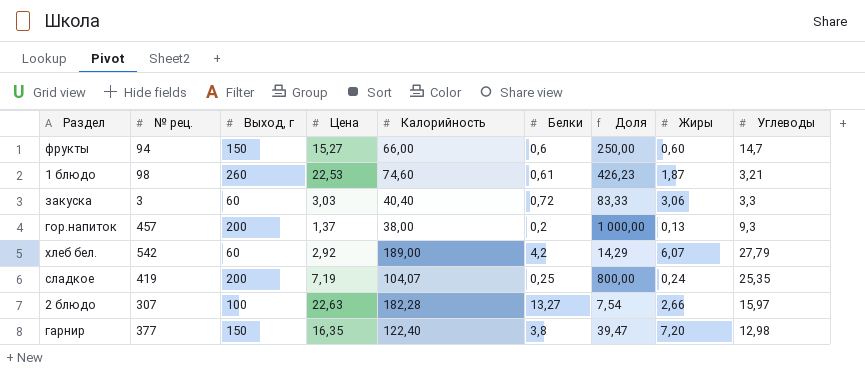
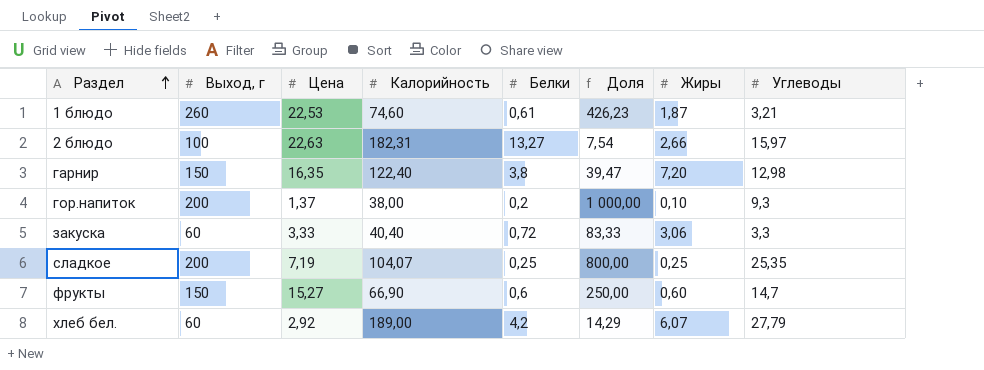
row order: none -> Раздел ascending
column № рец. | position: 2 -> none
2 блюдо | Калорийность: 182,28 -> 182,31
гор.напиток | Жиры: 0,13 -> 0,10
закуска | Цена: 3,03 -> 3,33
сладкое | Жиры: 0,24 -> 0,25
фрукты | Калорийность: 66,00 -> 66,90

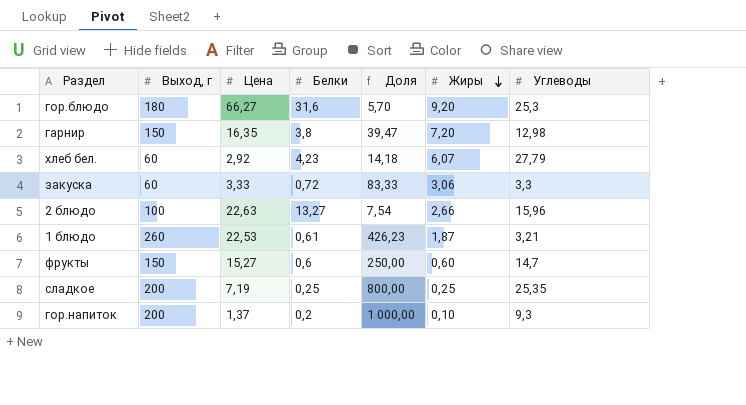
row order: Раздел ascending -> Жиры descending
column Калорийность | position: 4 -> none
row гор.блюдо: none -> 180 | 66,27 | 31,6 | 5,70 | 9,20 | 25,3
хлеб бел. | Белки: 4,2 -> 4,23
хлеб бел. | Доля: 14,29 -> 14,18
2 блюдо | Углеводы: 15,97 -> 15,96

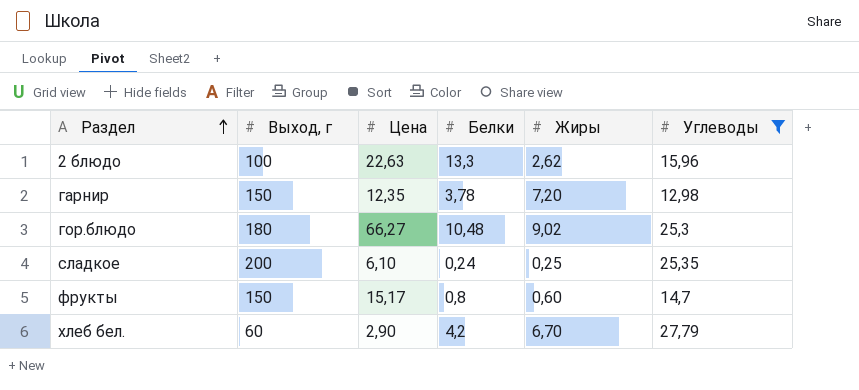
filter: none -> Углеводы >= 12,98
row order: Жиры descending -> Раздел ascending
column Доля | formula: [Выход, г] / [Белки] -> none
2 блюдо | Белки: 13,27 -> 13,3
2 блюдо | Жиры: 2,66 -> 2,62
гарнир | Цена: 16,35 -> 12,35
гарнир | Белки: 3,8 -> 3,78
гор.блюдо | Белки: 31,6 -> 10,48
гор.блюдо | Жиры: 9,20 -> 9,02
сладкое | Цена: 7,19 -> 6,10
сладкое | Белки: 0,25 -> 0,24
фрукты | Цена: 15,27 -> 15,17
фрукты | Белки: 0,6 -> 0,8
хлеб бел. | Цена: 2,92 -> 2,90
хлеб бел. | Белки: 4,23 -> 4,2
хлеб бел. | Жиры: 6,07 -> 6,70

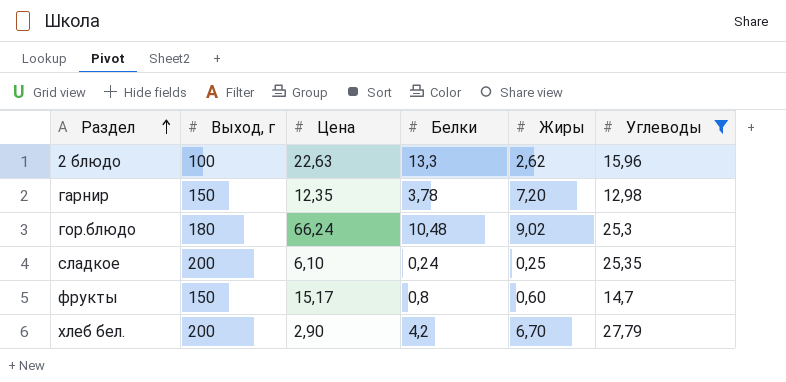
гор.блюдо | Цена: 66,27 -> 66,24
хлеб бел. | Выход, г: 60 -> 200

